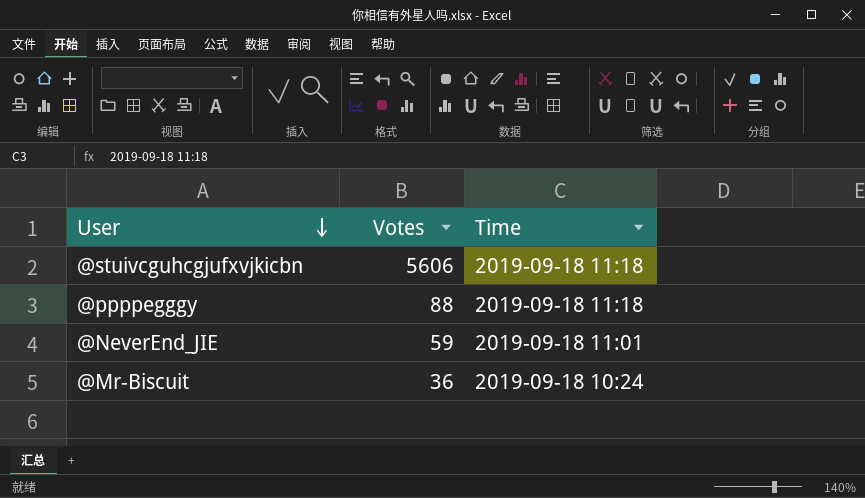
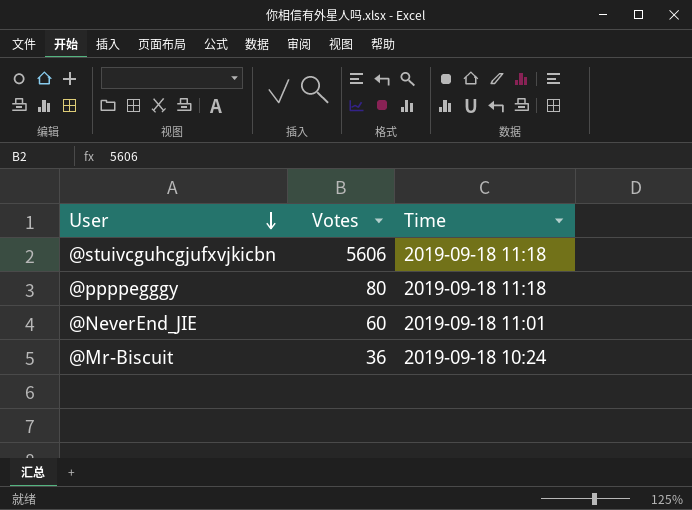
@ppppegggy | Votes: 88 -> 80
@NeverEnd_JIE | Votes: 59 -> 60

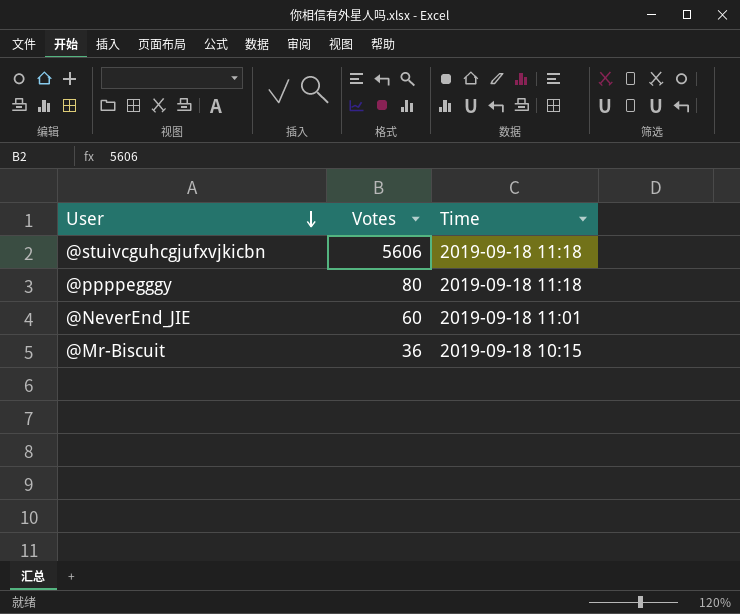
@Mr-Biscuit | Time: 2019-09-18 10:24 -> 2019-09-18 10:15

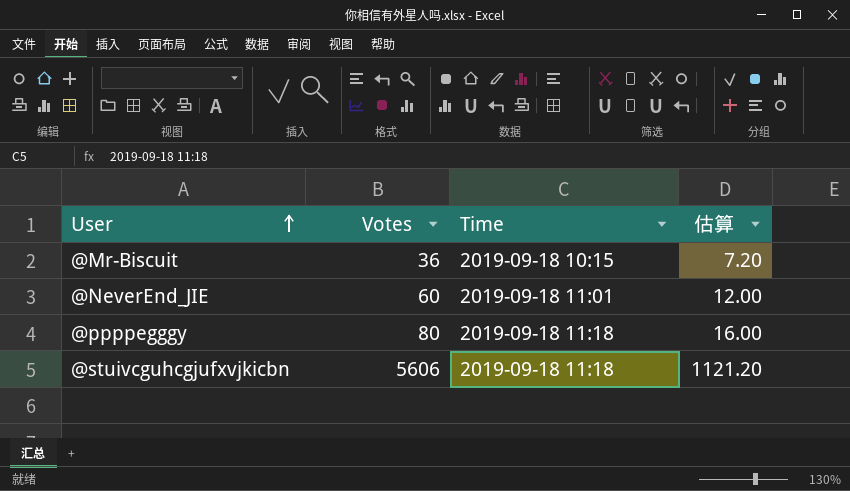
row order: User descending -> User ascending
column 估算 | formula: none -> [Votes] * 0.2

